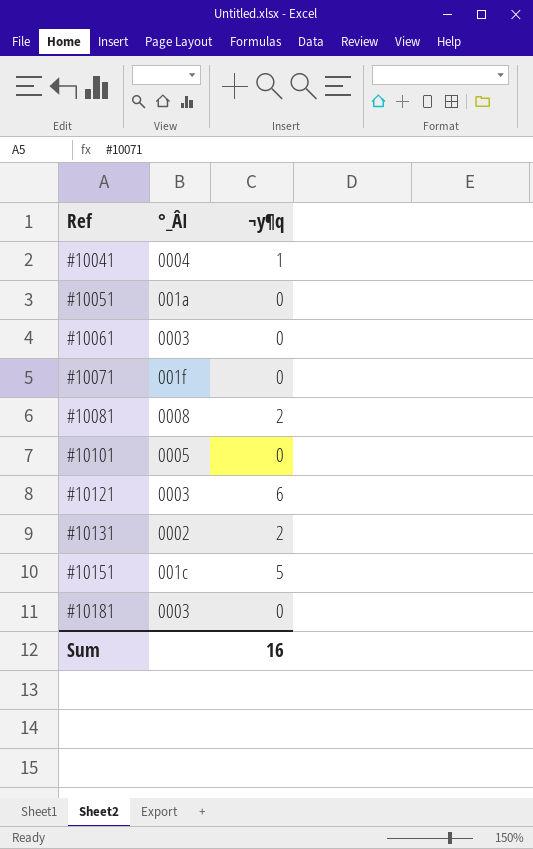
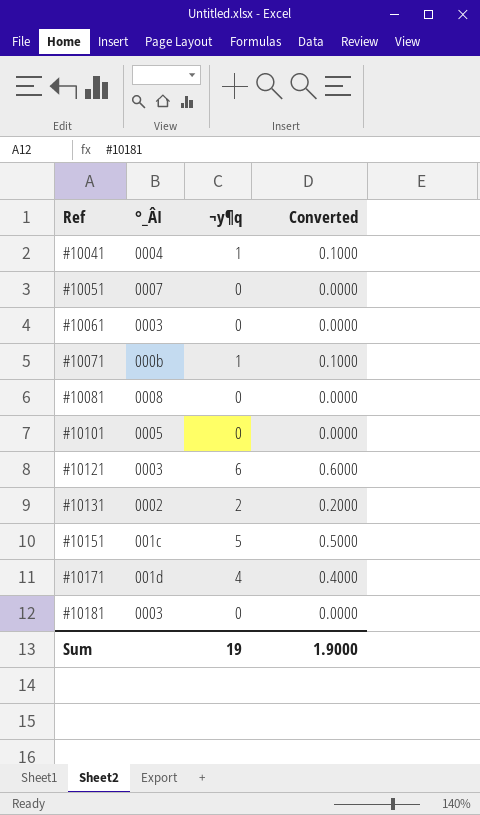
column Converted | formula: none -> [¬y¶q] * 0.1
#10051 | °_ÂI: 001a -> 0007
#10071 | °_ÂI: 001f -> 000b
#10071 | ¬y¶q: 0 -> 1
#10081 | ¬y¶q: 2 -> 0
row #10171: none -> 001d | 4 | 0.4000
Sum | ¬y¶q: 16 -> 19

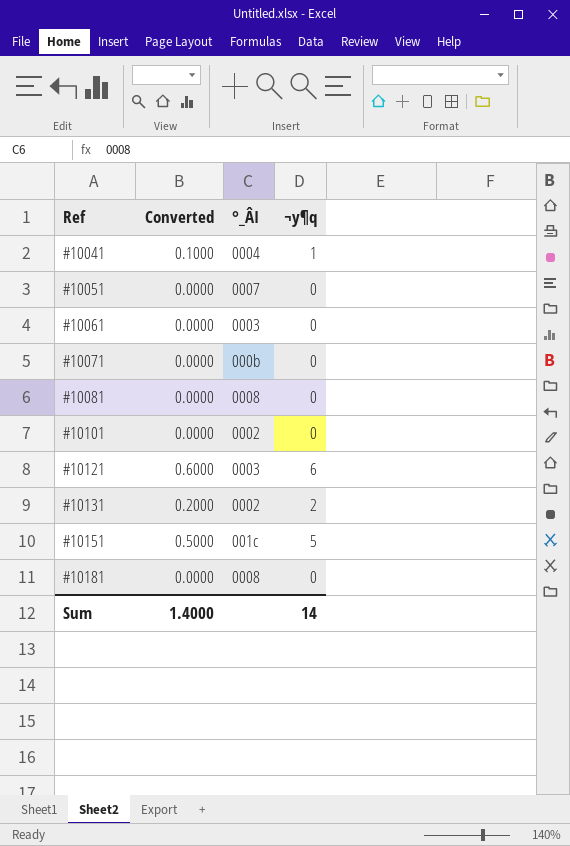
column Converted | position: 4 -> 2
row #10171: 001d | 4 | 0.4000 -> none
#10071 | Converted: 0.1000 -> 0.0000
#10071 | ¬y¶q: 1 -> 0
#10101 | °_ÂI: 0005 -> 0002
#10181 | °_ÂI: 0003 -> 0008
Sum | Converted: 1.9000 -> 1.4000
Sum | ¬y¶q: 19 -> 14

